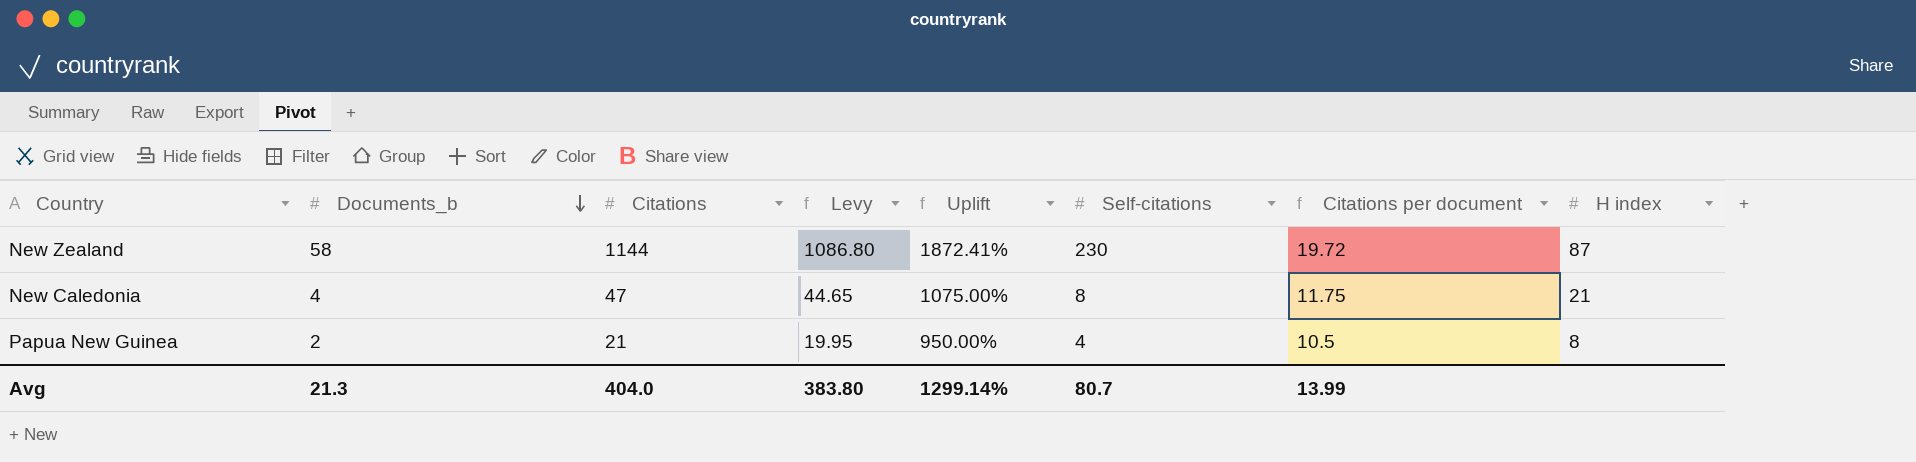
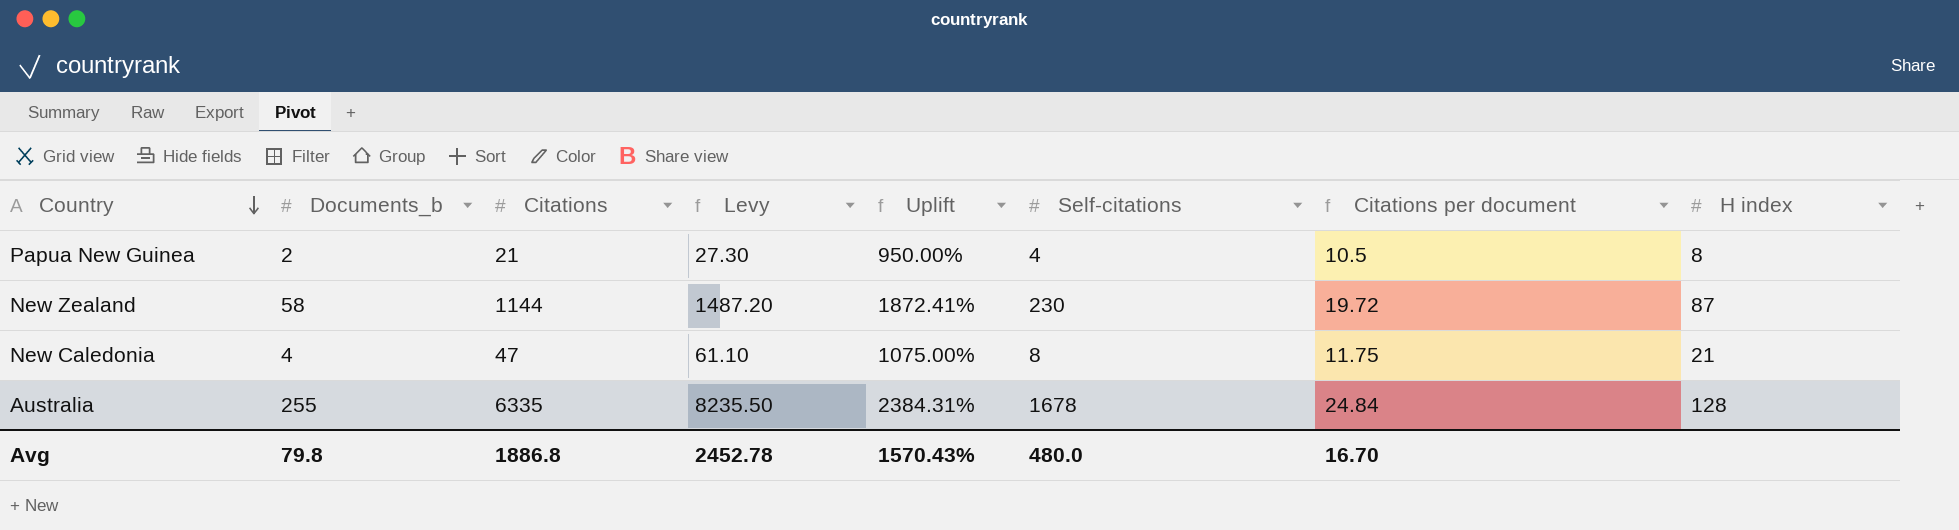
row order: Documents_b descending -> Country descending
column Levy | formula: [Citations] * 0.95 -> [Citations] * 1.3
row Australia: none -> 255 | 6335 | 8235.50 | 2384.31% | 1678 | 24.84 | 128
Avg | Documents_b: 21.3 -> 79.8
Avg | Citations: 404.0 -> 1886.8
Avg | Levy: 383.80 -> 2452.78
Avg | Uplift: 1299.14% -> 1570.43%
Avg | Self-citations: 80.7 -> 480.0
Avg | Citations per document: 13.99 -> 16.70

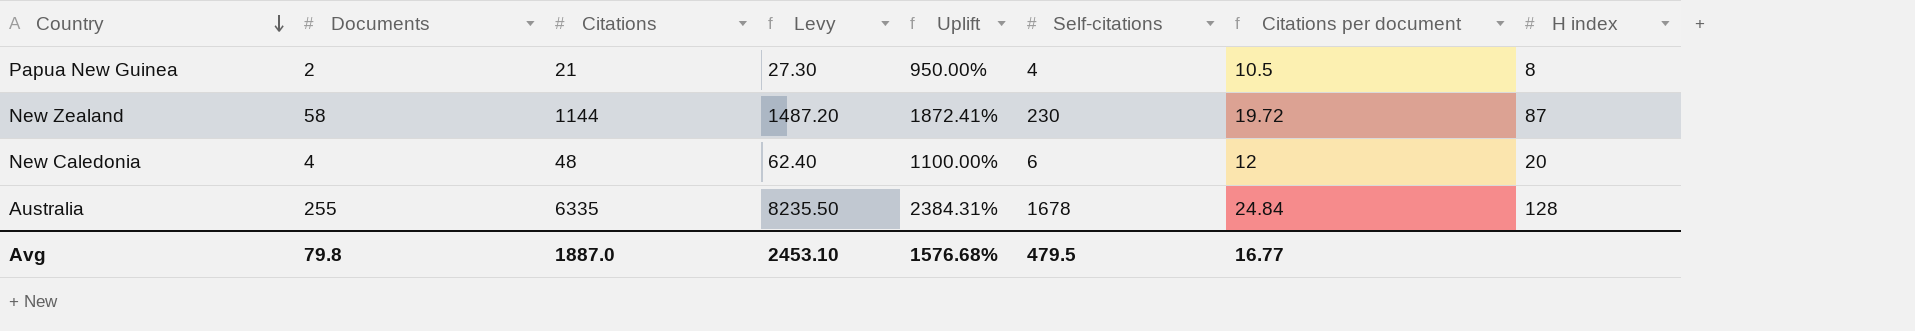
column name: Documents_b -> Documents
New Caledonia | Citations: 47 -> 48
New Caledonia | Levy: 61.10 -> 62.40
New Caledonia | Uplift: 1075.00% -> 1100.00%
New Caledonia | Self-citations: 8 -> 6
New Caledonia | Citations per document: 11.75 -> 12
New Caledonia | H index: 21 -> 20
Avg | Citations: 1886.8 -> 1887.0
Avg | Levy: 2452.78 -> 2453.10
Avg | Uplift: 1570.43% -> 1576.68%
Avg | Self-citations: 480.0 -> 479.5
Avg | Citations per document: 16.70 -> 16.77

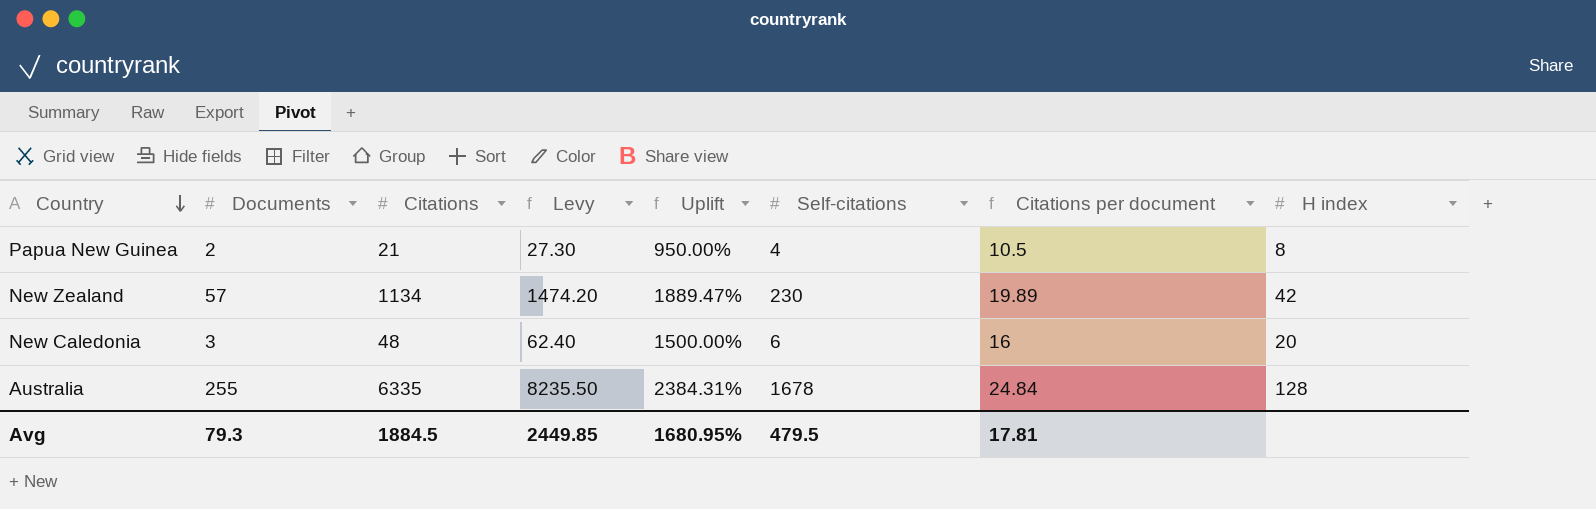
New Zealand | Documents: 58 -> 57
New Zealand | Citations: 1144 -> 1134
New Zealand | Levy: 1487.20 -> 1474.20
New Zealand | Uplift: 1872.41% -> 1889.47%
New Zealand | Citations per document: 19.72 -> 19.89
New Zealand | H index: 87 -> 42
New Caledonia | Documents: 4 -> 3
New Caledonia | Uplift: 1100.00% -> 1500.00%
New Caledonia | Citations per document: 12 -> 16
Avg | Documents: 79.8 -> 79.3
Avg | Citations: 1887.0 -> 1884.5
Avg | Levy: 2453.10 -> 2449.85
Avg | Uplift: 1576.68% -> 1680.95%
Avg | Citations per document: 16.77 -> 17.81

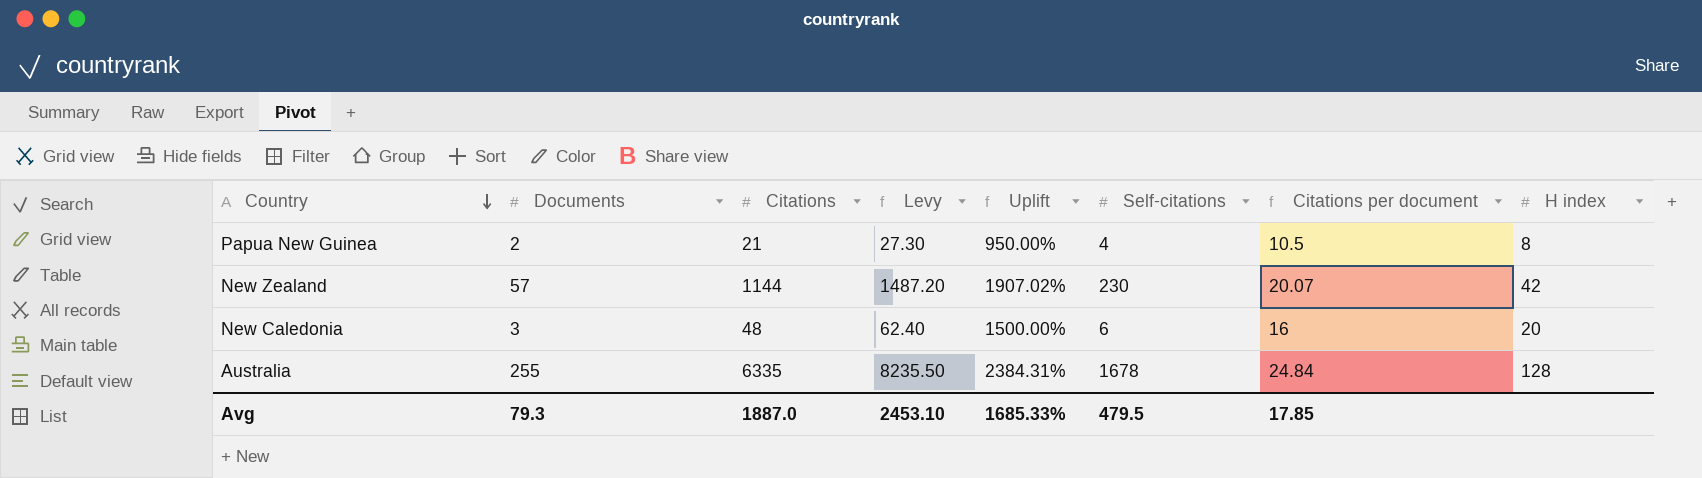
New Zealand | Citations: 1134 -> 1144
New Zealand | Levy: 1474.20 -> 1487.20
New Zealand | Uplift: 1889.47% -> 1907.02%
New Zealand | Citations per document: 19.89 -> 20.07
Avg | Citations: 1884.5 -> 1887.0
Avg | Levy: 2449.85 -> 2453.10
Avg | Uplift: 1680.95% -> 1685.33%
Avg | Citations per document: 17.81 -> 17.85

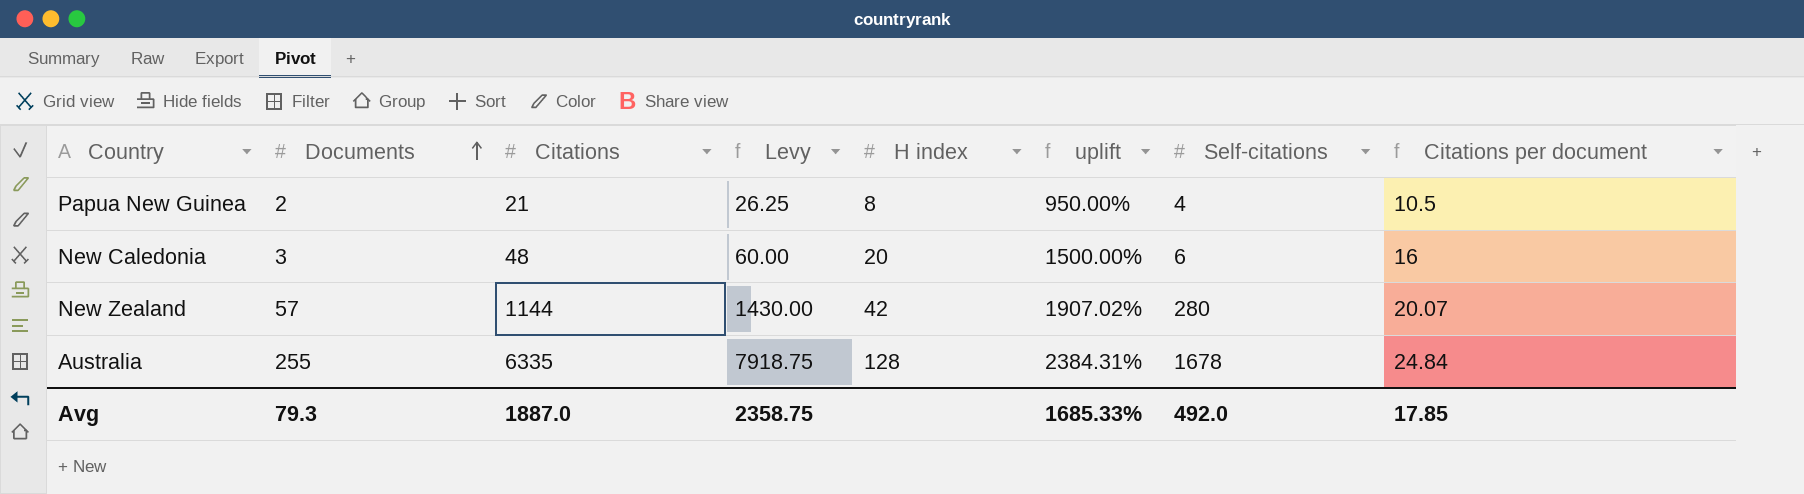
row order: Country descending -> Documents ascending
column Levy | formula: [Citations] * 1.3 -> [Citations] * 1.25
column H index | position: 8 -> 5
column name: Uplift -> uplift
New Zealand | Self-citations: 230 -> 280
Avg | Levy: 2453.10 -> 2358.75
Avg | Self-citations: 479.5 -> 492.0

